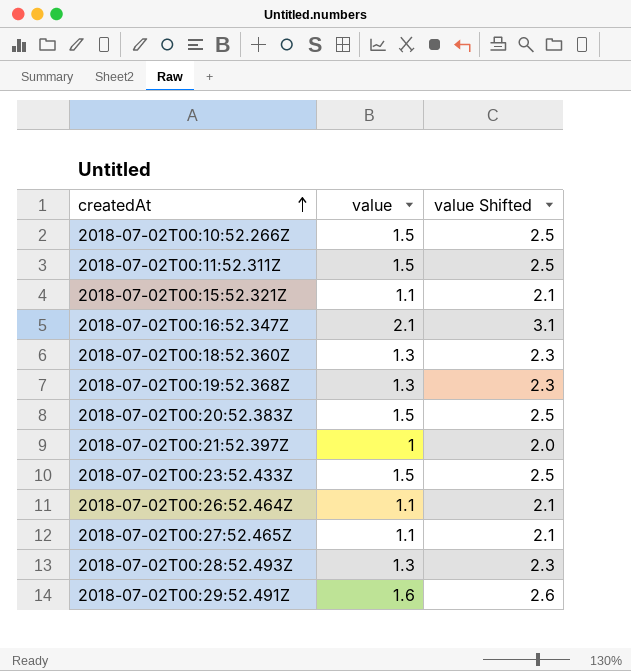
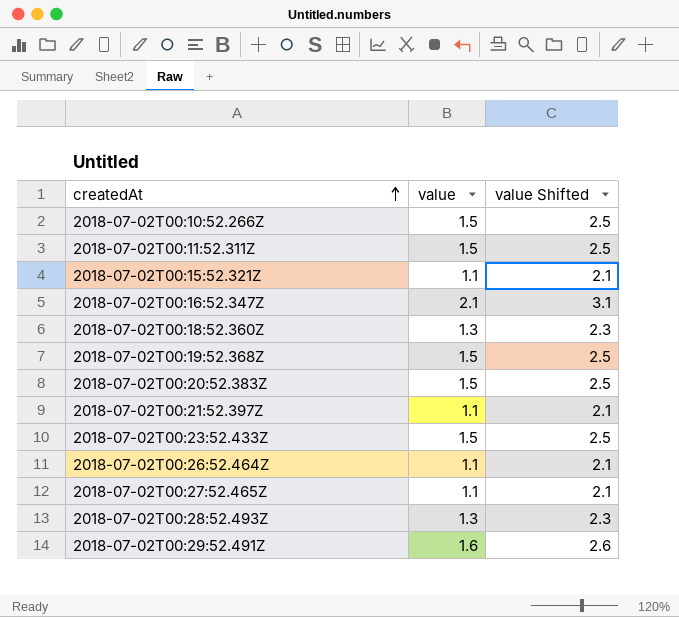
2018-07-02T00:19:52.368Z | value: 1.3 -> 1.5
2018-07-02T00:19:52.368Z | value Shifted: 2.3 -> 2.5
2018-07-02T00:21:52.397Z | value: 1 -> 1.1
2018-07-02T00:21:52.397Z | value Shifted: 2.0 -> 2.1

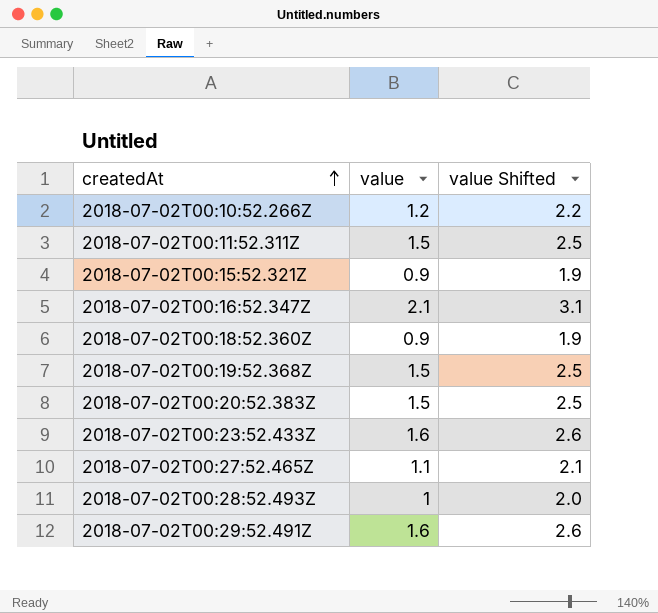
row 2018-07-02T00:21:52.397Z: 1.1 | 2.1 -> none
row 2018-07-02T00:26:52.464Z: 1.1 | 2.1 -> none
2018-07-02T00:10:52.266Z | value: 1.5 -> 1.2
2018-07-02T00:10:52.266Z | value Shifted: 2.5 -> 2.2
2018-07-02T00:15:52.321Z | value: 1.1 -> 0.9
2018-07-02T00:15:52.321Z | value Shifted: 2.1 -> 1.9
2018-07-02T00:18:52.360Z | value: 1.3 -> 0.9
2018-07-02T00:18:52.360Z | value Shifted: 2.3 -> 1.9
2018-07-02T00:23:52.433Z | value: 1.5 -> 1.6
2018-07-02T00:23:52.433Z | value Shifted: 2.5 -> 2.6
2018-07-02T00:28:52.493Z | value: 1.3 -> 1
2018-07-02T00:28:52.493Z | value Shifted: 2.3 -> 2.0

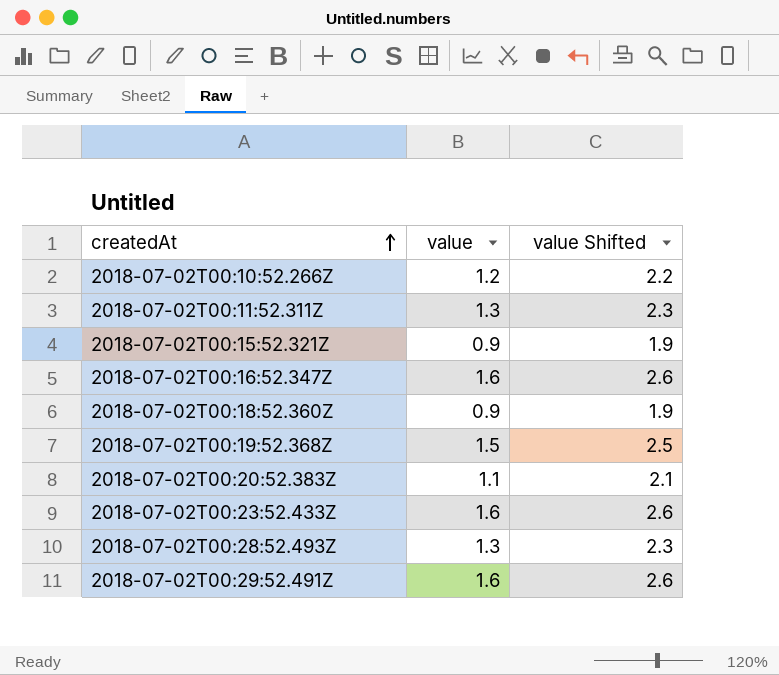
row 2018-07-02T00:27:52.465Z: 1.1 | 2.1 -> none
2018-07-02T00:11:52.311Z | value: 1.5 -> 1.3
2018-07-02T00:11:52.311Z | value Shifted: 2.5 -> 2.3
2018-07-02T00:16:52.347Z | value: 2.1 -> 1.6
2018-07-02T00:16:52.347Z | value Shifted: 3.1 -> 2.6
2018-07-02T00:20:52.383Z | value: 1.5 -> 1.1
2018-07-02T00:20:52.383Z | value Shifted: 2.5 -> 2.1
2018-07-02T00:28:52.493Z | value: 1 -> 1.3
2018-07-02T00:28:52.493Z | value Shifted: 2.0 -> 2.3

